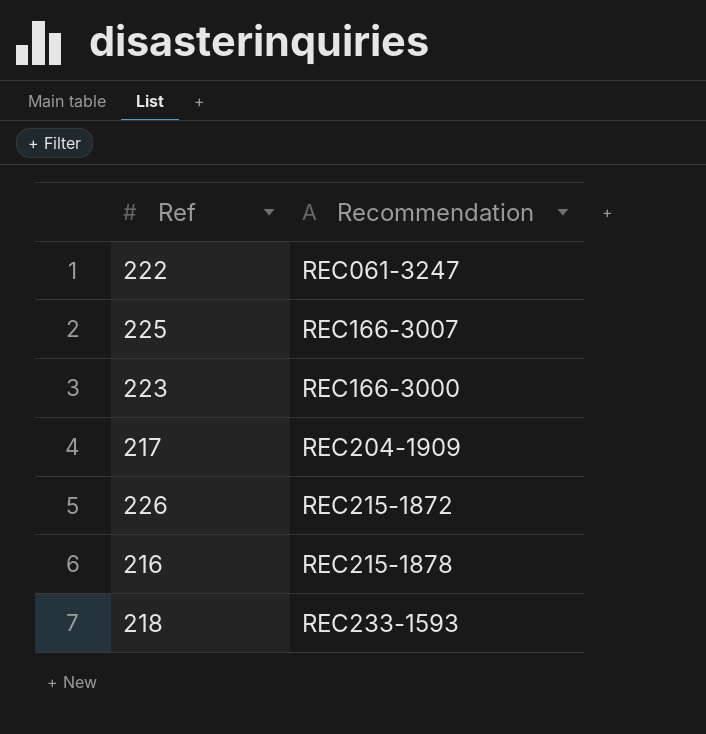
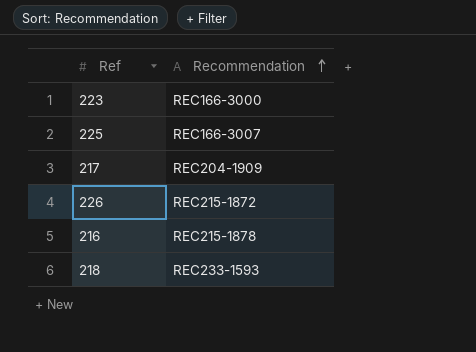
row order: none -> Recommendation ascending
row 222: REC061-3247 -> none

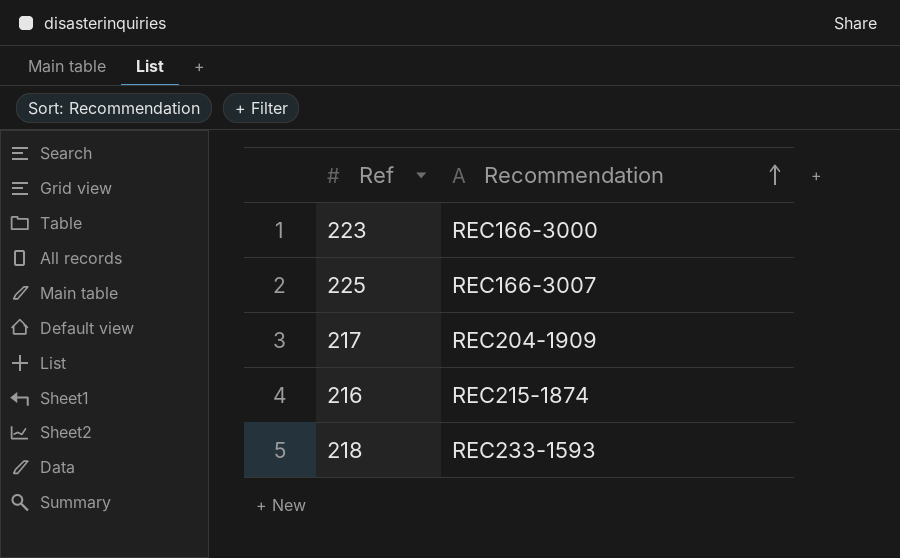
row 226: REC215-1872 -> none
216 | Recommendation: REC215-1878 -> REC215-1874

